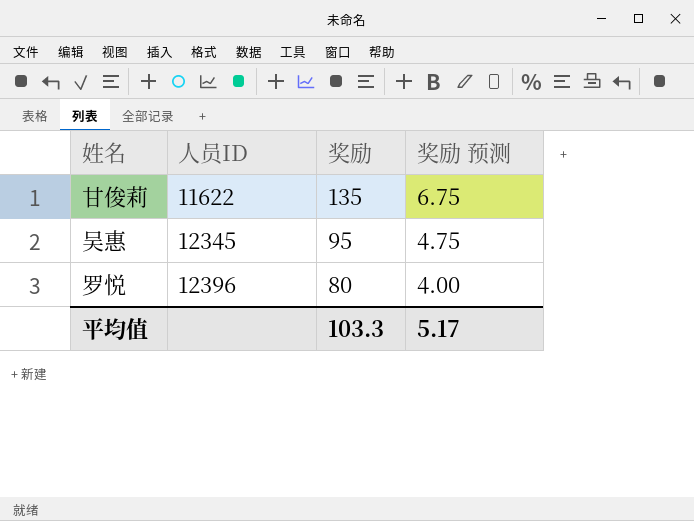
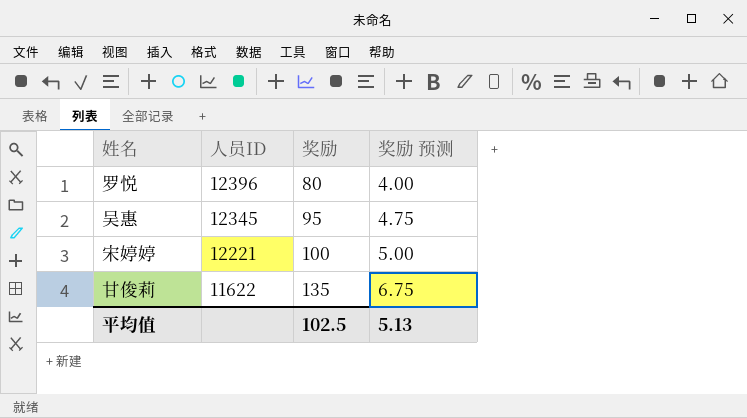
row order: 人员ID ascending -> 人员ID descending
row 宋婷婷: none -> 12221 | 100 | 5.00
平均值 | 奖励: 103.3 -> 102.5
平均值 | 奖励 预测: 5.17 -> 5.13

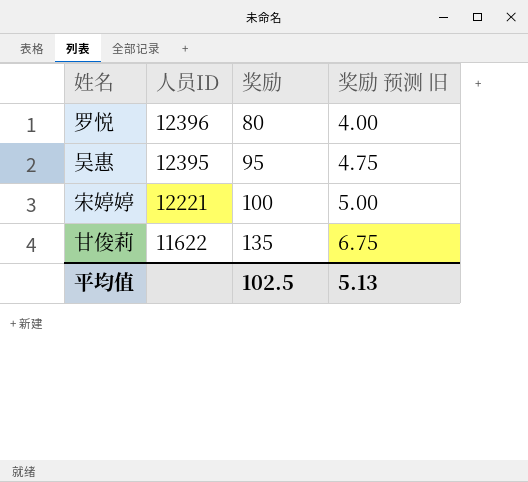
column name: 奖励 预测 -> 奖励 预测 旧
吴惠 | 人员ID: 12345 -> 12395

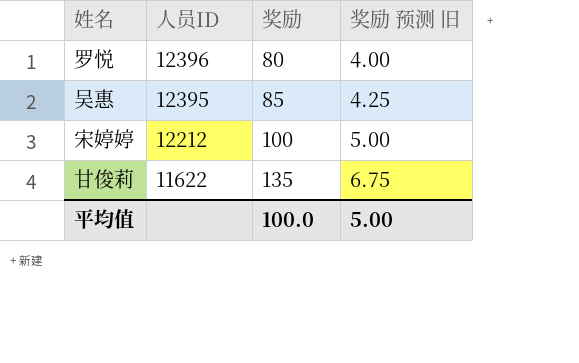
吴惠 | 奖励: 95 -> 85
吴惠 | 奖励 预测 旧: 4.75 -> 4.25
宋婷婷 | 人员ID: 12221 -> 12212
平均值 | 奖励: 102.5 -> 100.0
平均值 | 奖励 预测 旧: 5.13 -> 5.00

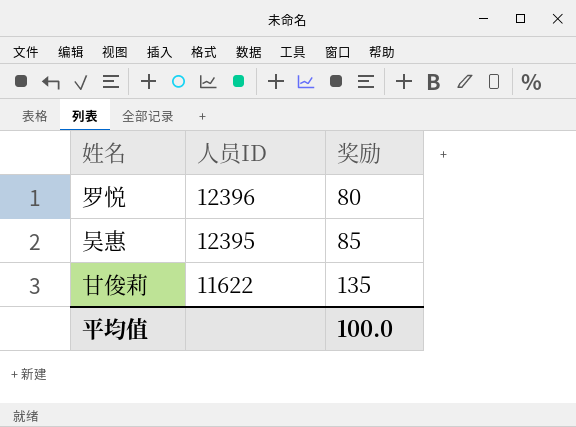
column 奖励 预测 旧 | formula: [奖励] * 0.05 -> none
row 宋婷婷: 12212 | 100 | 5.00 -> none

